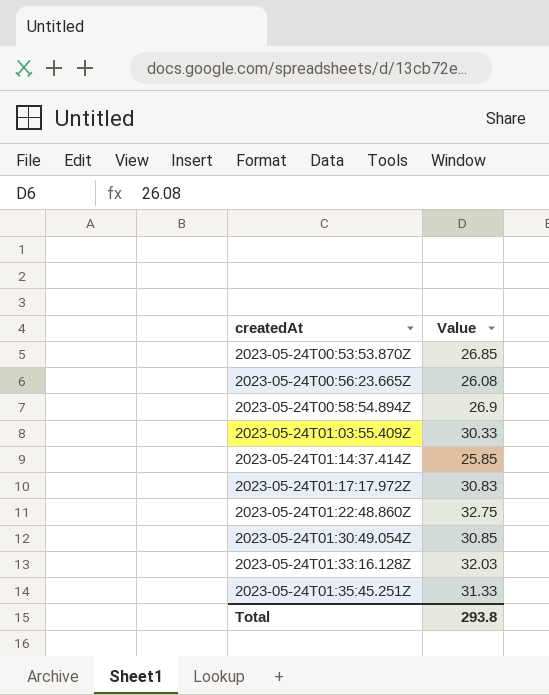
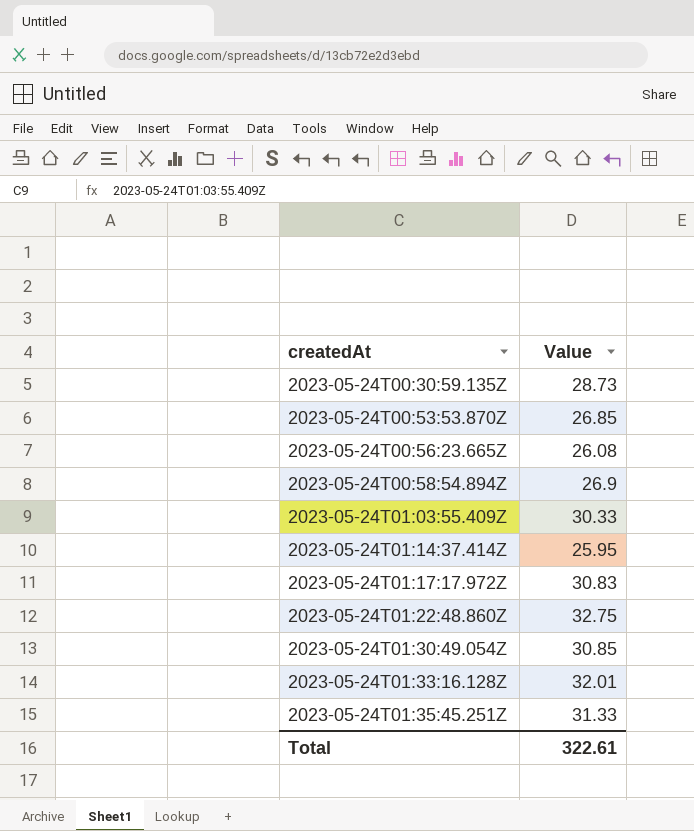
row 2023-05-24T00:30:59.135Z: none -> 28.73
2023-05-24T01:14:37.414Z | Value: 25.85 -> 25.95
2023-05-24T01:33:16.128Z | Value: 32.03 -> 32.01
Total | Value: 293.8 -> 322.61

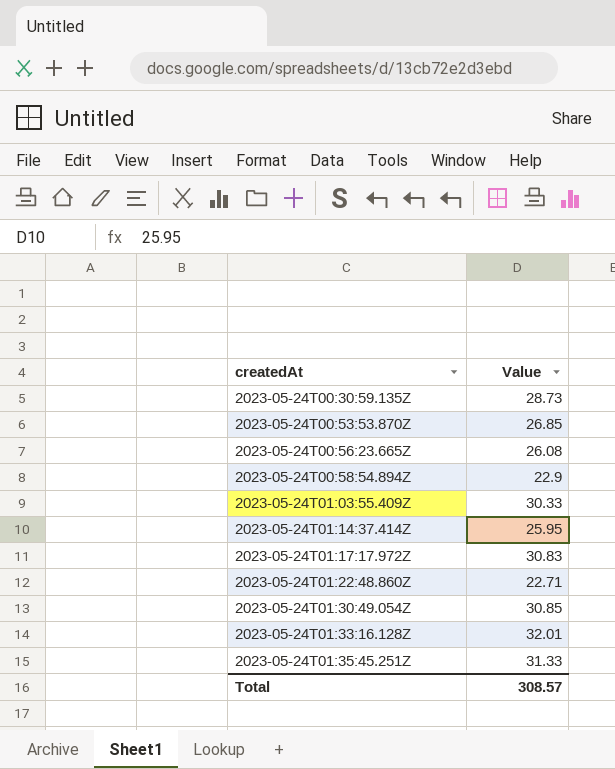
2023-05-24T00:58:54.894Z | Value: 26.9 -> 22.9
2023-05-24T01:22:48.860Z | Value: 32.75 -> 22.71
Total | Value: 322.61 -> 308.57

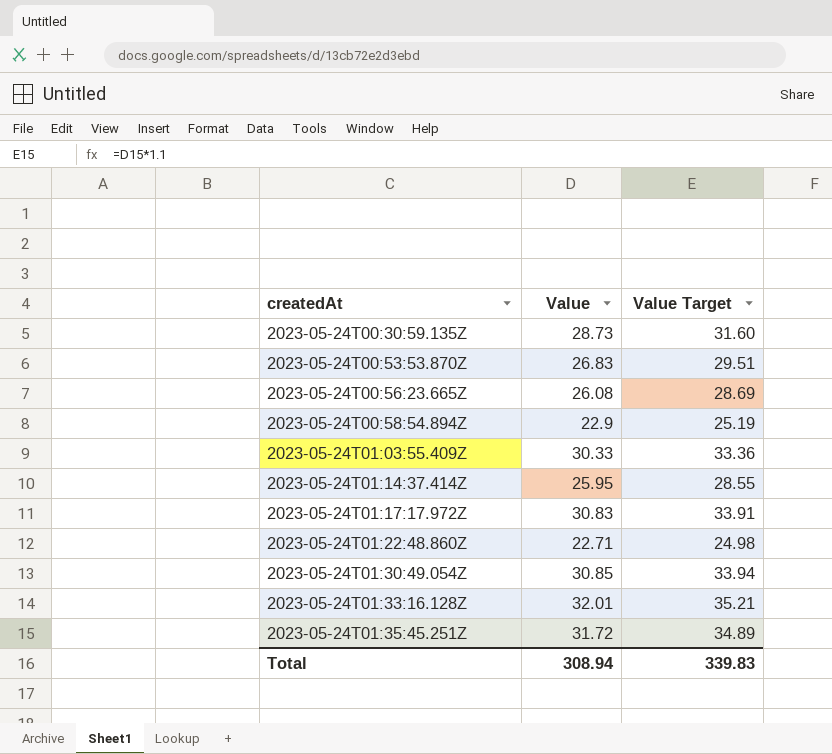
column Value Target | formula: none -> [Value] * 1.1
2023-05-24T00:53:53.870Z | Value: 26.85 -> 26.83
2023-05-24T01:35:45.251Z | Value: 31.33 -> 31.72
Total | Value: 308.57 -> 308.94

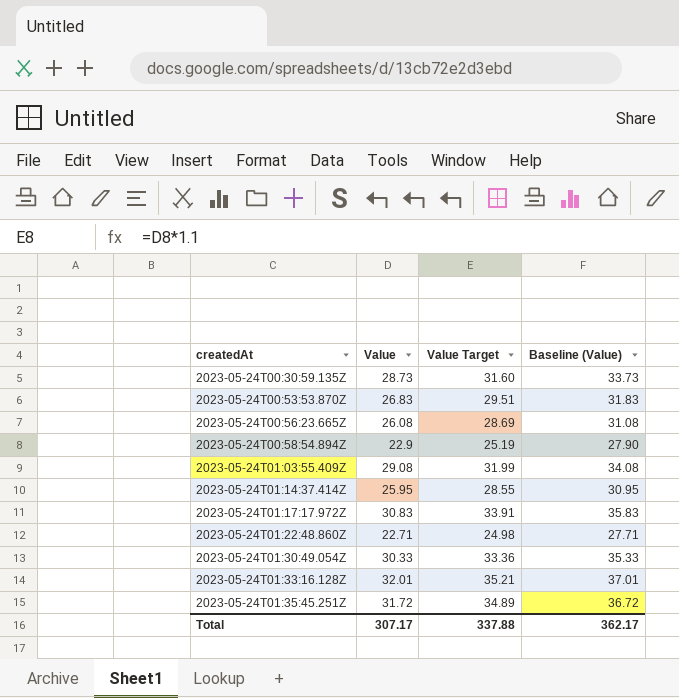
column Baseline (Value) | formula: none -> [Value] + 5
2023-05-24T01:03:55.409Z | Value: 30.33 -> 29.08
2023-05-24T01:03:55.409Z | Value Target: 33.36 -> 31.99
2023-05-24T01:30:49.054Z | Value: 30.85 -> 30.33
2023-05-24T01:30:49.054Z | Value Target: 33.94 -> 33.36
Total | Value: 308.94 -> 307.17
Total | Value Target: 339.83 -> 337.88

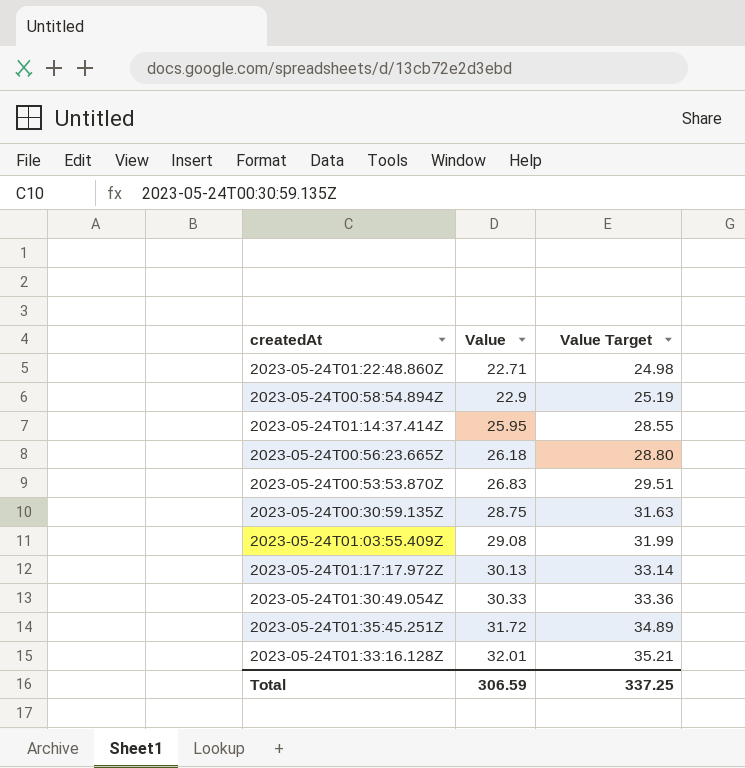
row order: createdAt ascending -> Value ascending
column Baseline (Value) | formula: [Value] + 5 -> none
2023-05-24T00:56:23.665Z | Value: 26.08 -> 26.18
2023-05-24T00:56:23.665Z | Value Target: 28.69 -> 28.80
2023-05-24T00:30:59.135Z | Value: 28.73 -> 28.75
2023-05-24T00:30:59.135Z | Value Target: 31.60 -> 31.63
2023-05-24T01:17:17.972Z | Value: 30.83 -> 30.13
2023-05-24T01:17:17.972Z | Value Target: 33.91 -> 33.14
Total | Value: 307.17 -> 306.59
Total | Value Target: 337.88 -> 337.25

